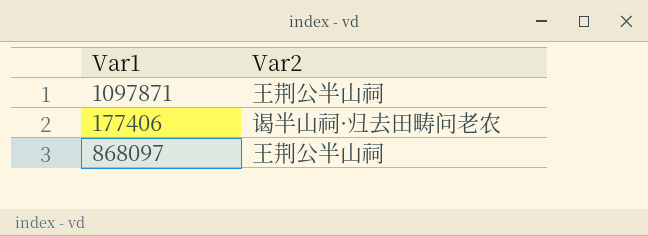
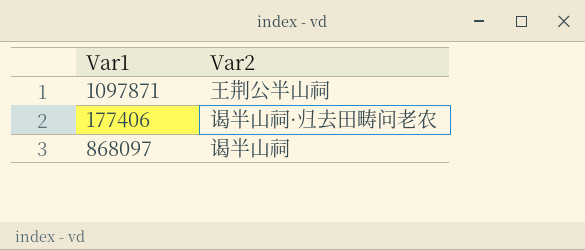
868097 | Var2: 王荆公半山祠 -> 谒半山祠

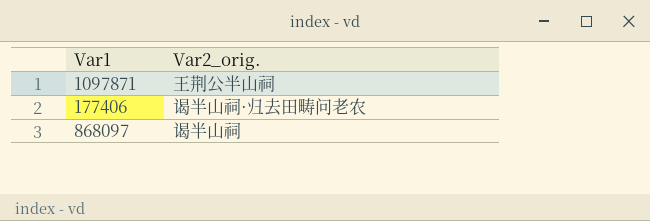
column name: Var2 -> Var2_orig.

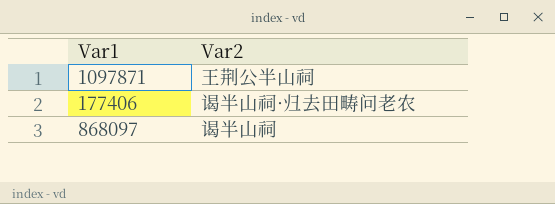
column name: Var2_orig. -> Var2

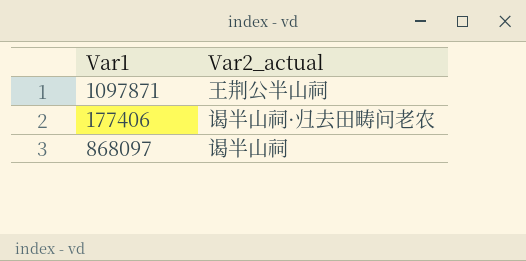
column name: Var2 -> Var2_actual

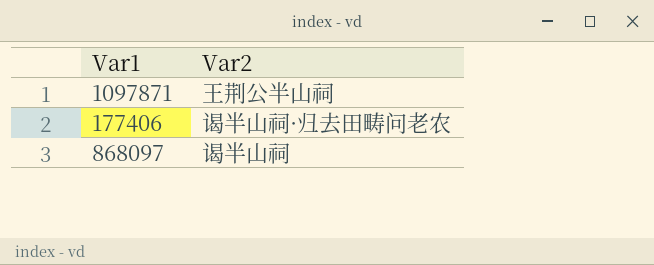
column name: Var2_actual -> Var2

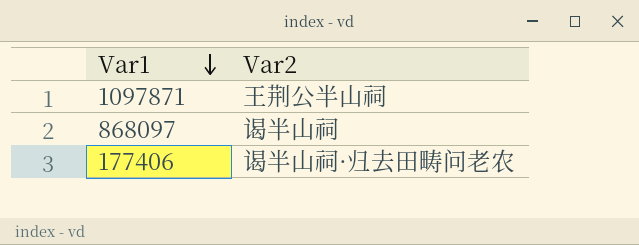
row order: none -> Var1 descending

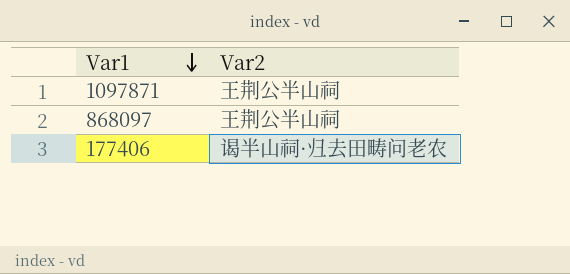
868097 | Var2: 谒半山祠 -> 王荆公半山祠

